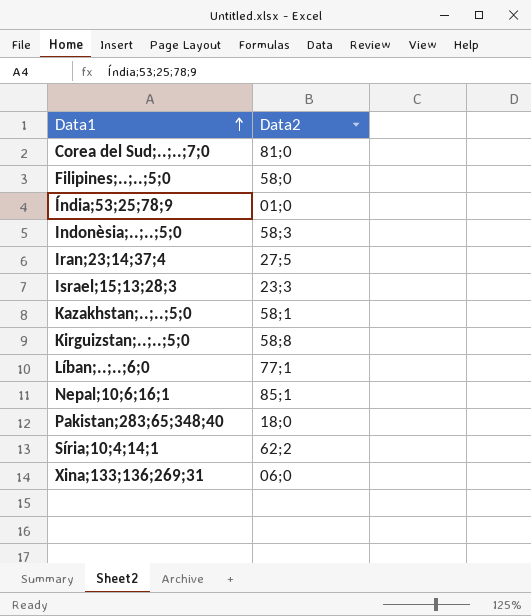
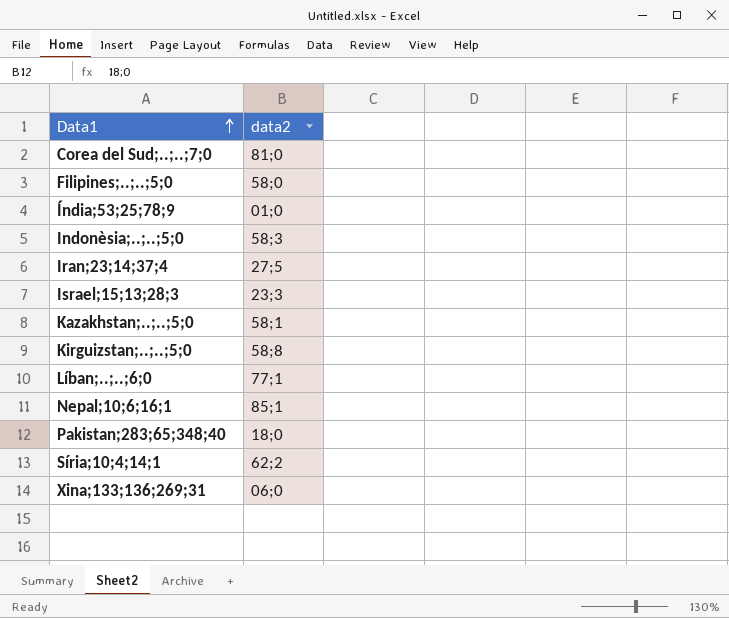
column name: Data2 -> data2

